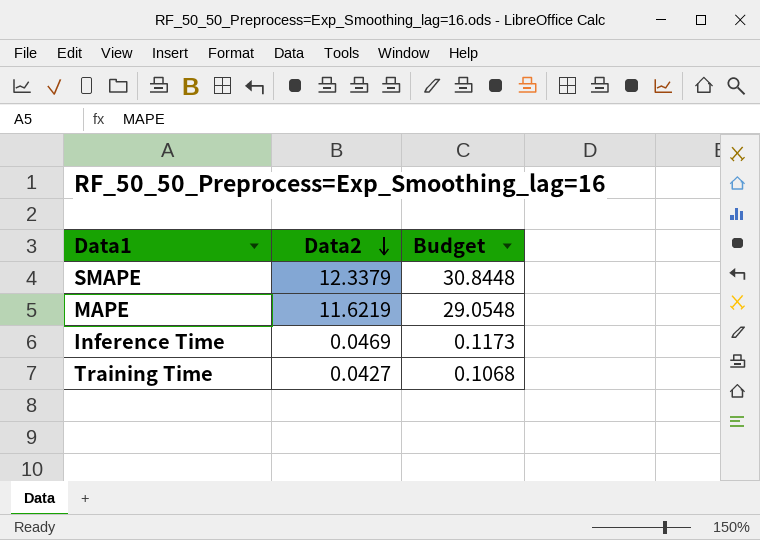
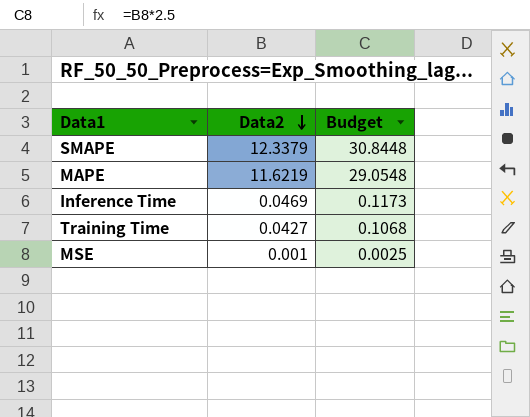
row MSE: none -> 0.001 | 0.0025

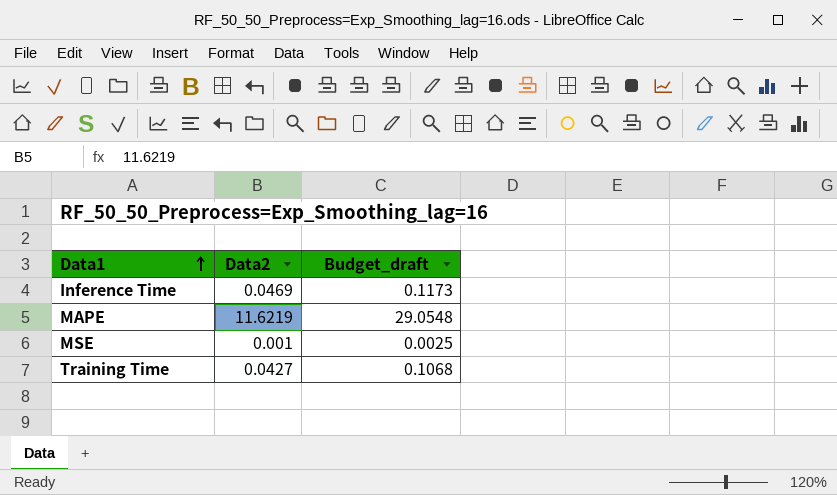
row order: Data2 descending -> Data1 ascending
column name: Budget -> Budget_draft
row SMAPE: 12.3379 | 30.8448 -> none

